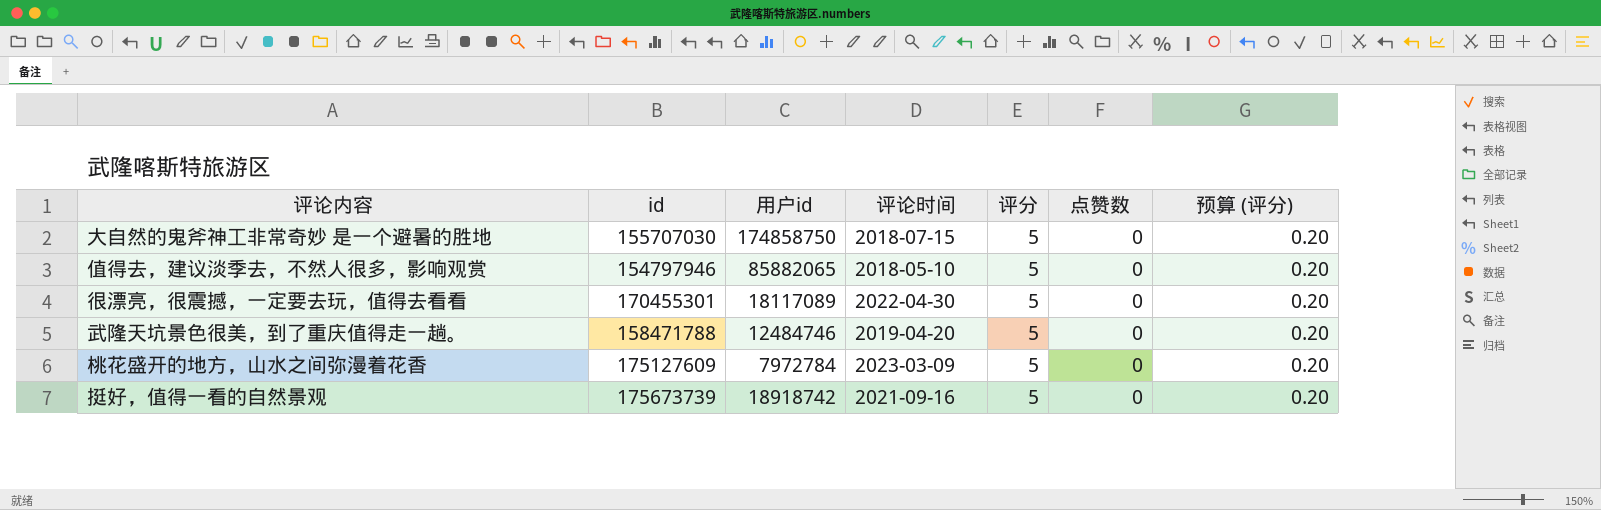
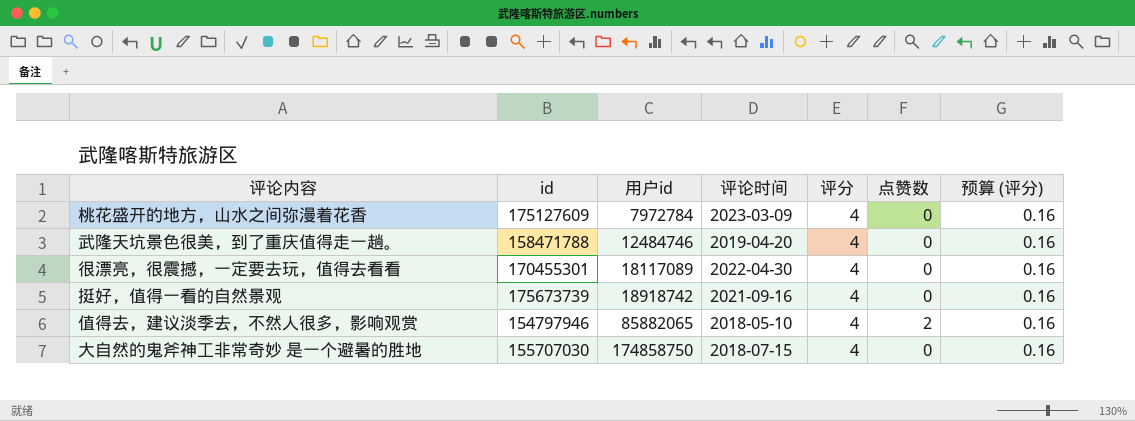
row order: none -> 用户id ascending
桃花盛开的地方，山水之间弥漫着花香 | 评分: 5 -> 4
桃花盛开的地方，山水之间弥漫着花香 | 预算 (评分): 0.20 -> 0.16
武隆天坑景色很美，到了重庆值得走一趟。 | 评分: 5 -> 4
武隆天坑景色很美，到了重庆值得走一趟。 | 预算 (评分): 0.20 -> 0.16
很漂亮，很震撼，一定要去玩，值得去看看 | 评分: 5 -> 4
很漂亮，很震撼，一定要去玩，值得去看看 | 预算 (评分): 0.20 -> 0.16
挺好，值得一看的自然景观 | 评分: 5 -> 4
挺好，值得一看的自然景观 | 预算 (评分): 0.20 -> 0.16
值得去，建议淡季去，不然人很多，影响观赏 | 评分: 5 -> 4
值得去，建议淡季去，不然人很多，影响观赏 | 点赞数: 0 -> 2
值得去，建议淡季去，不然人很多，影响观赏 | 预算 (评分): 0.20 -> 0.16
大自然的鬼斧神工非常奇妙 是一个避暑的胜地 | 评分: 5 -> 4
大自然的鬼斧神工非常奇妙 是一个避暑的胜地 | 预算 (评分): 0.20 -> 0.16

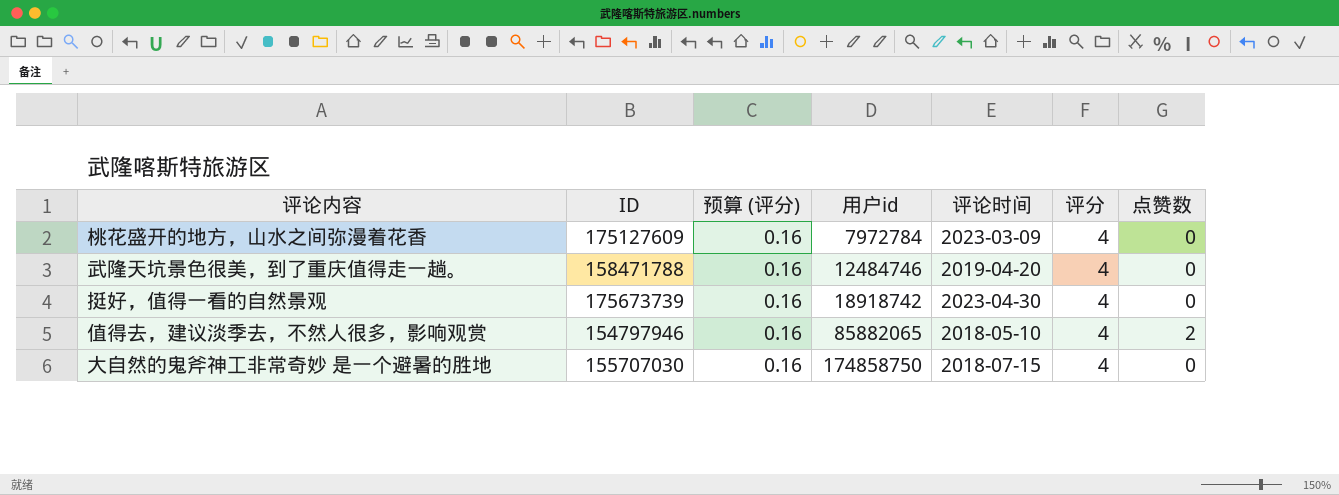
column name: id -> ID
column 预算 (评分) | position: 7 -> 3
row 很漂亮，很震撼，一定要去玩，值得去看看: 170455301 | 18117089 | 2022-04-30 | 4 | 0 | 0.16 -> none
挺好，值得一看的自然景观 | 评论时间: 2021-09-16 -> 2023-04-30

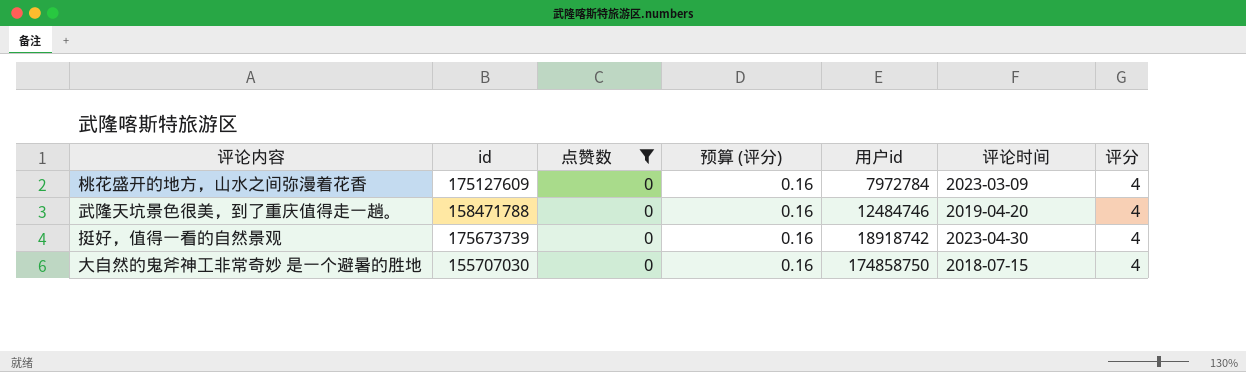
filter: none -> 点赞数 = 0
column name: ID -> id
column 点赞数 | position: 7 -> 3

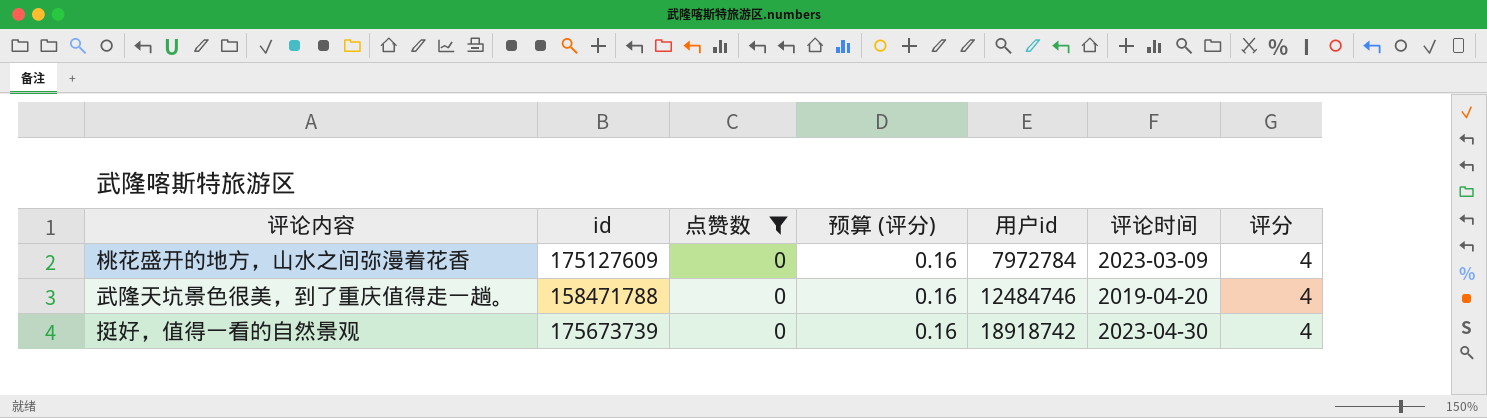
row 大自然的鬼斧神工非常奇妙 是一个避暑的胜地: 155707030 | 0 | 0.16 | 174858750 | 2018-07-15 | 4 -> none

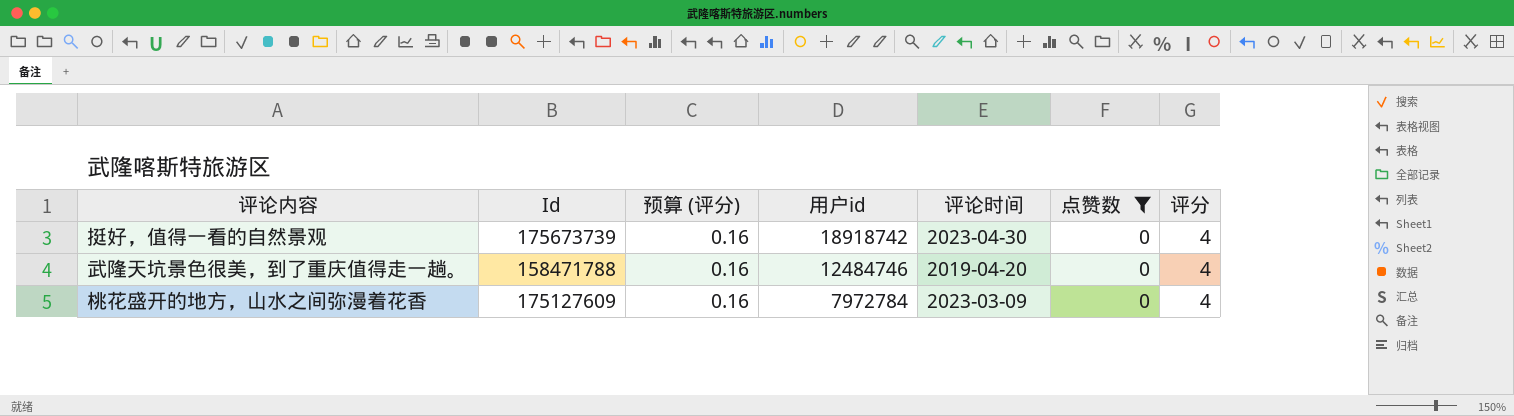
row order: 用户id ascending -> 用户id descending
column name: id -> Id
column 点赞数 | position: 3 -> 6

